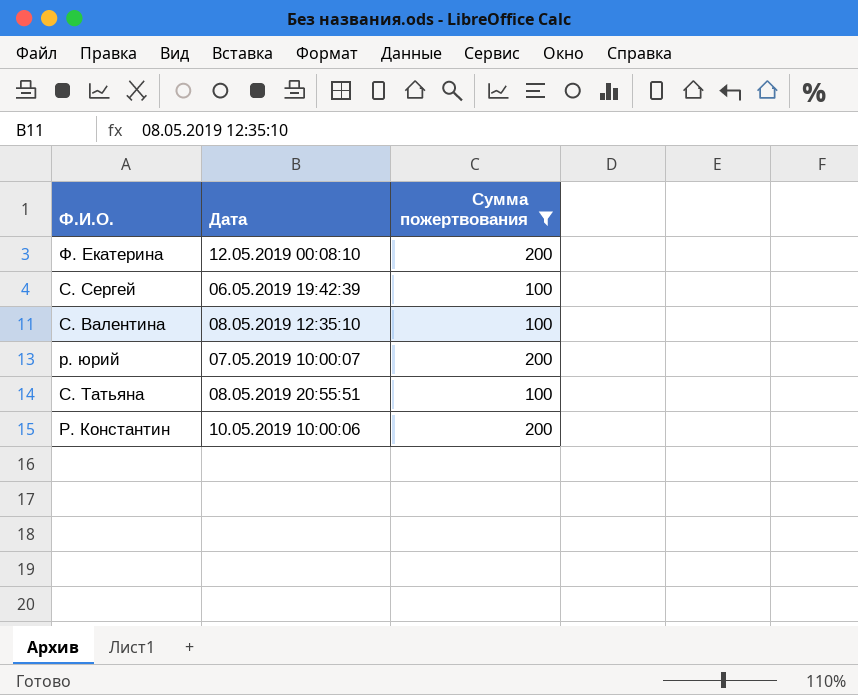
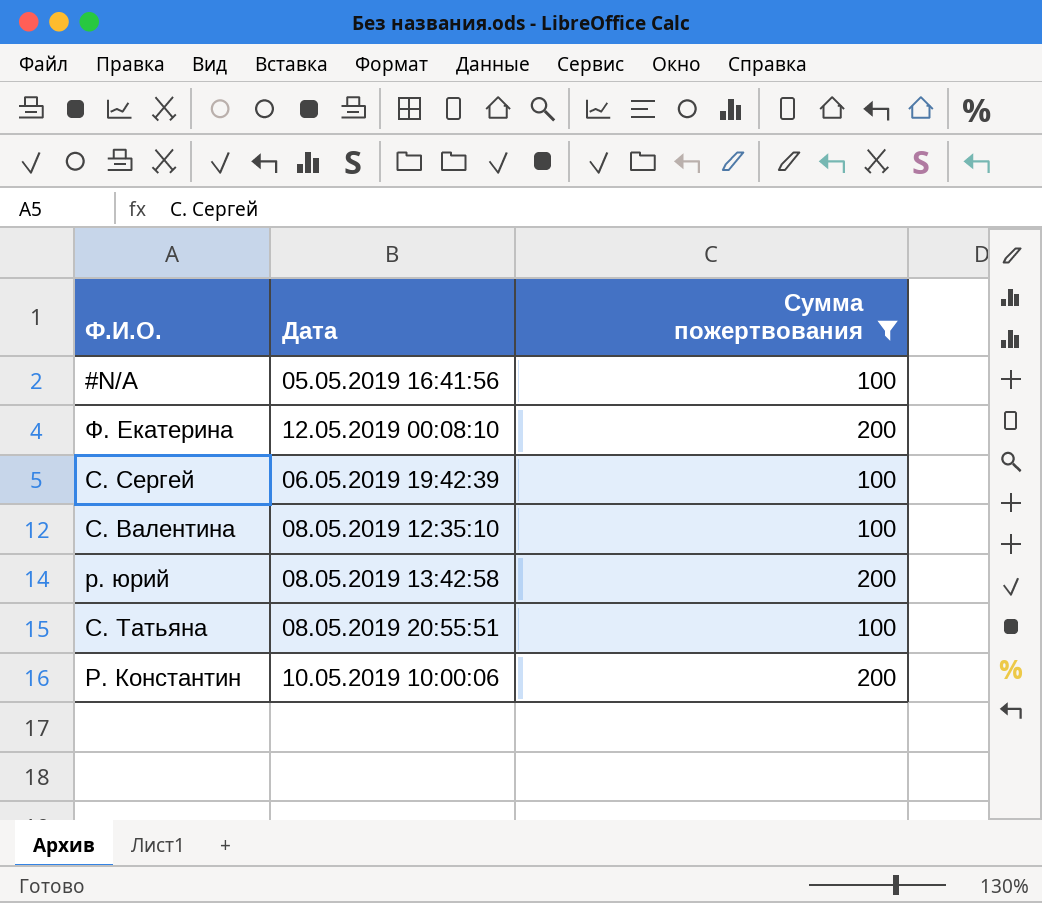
row #N/A: none -> 05.05.2019 16:41:56 | 100
р. юрий | Дата: 07.05.2019 10:00:07 -> 08.05.2019 13:42:58

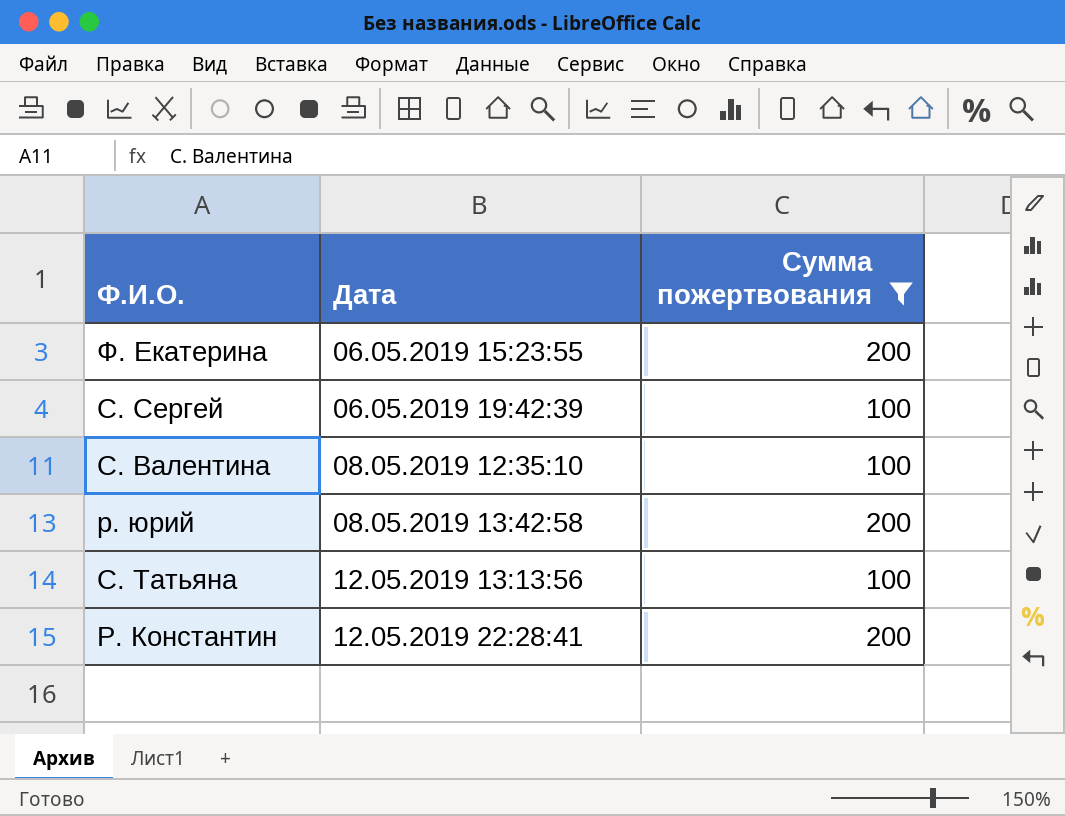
row #N/A: 05.05.2019 16:41:56 | 100 -> none
Ф. Екатерина | Дата: 12.05.2019 00:08:10 -> 06.05.2019 15:23:55
С. Татьяна | Дата: 08.05.2019 20:55:51 -> 12.05.2019 13:13:56
Р. Константин | Дата: 10.05.2019 10:00:06 -> 12.05.2019 22:28:41

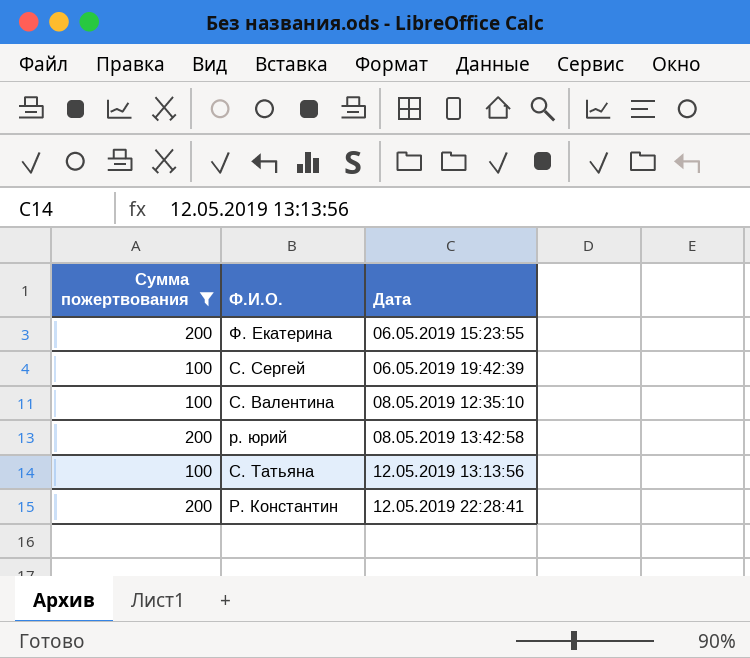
column Сумма пожертвования | position: 3 -> 1

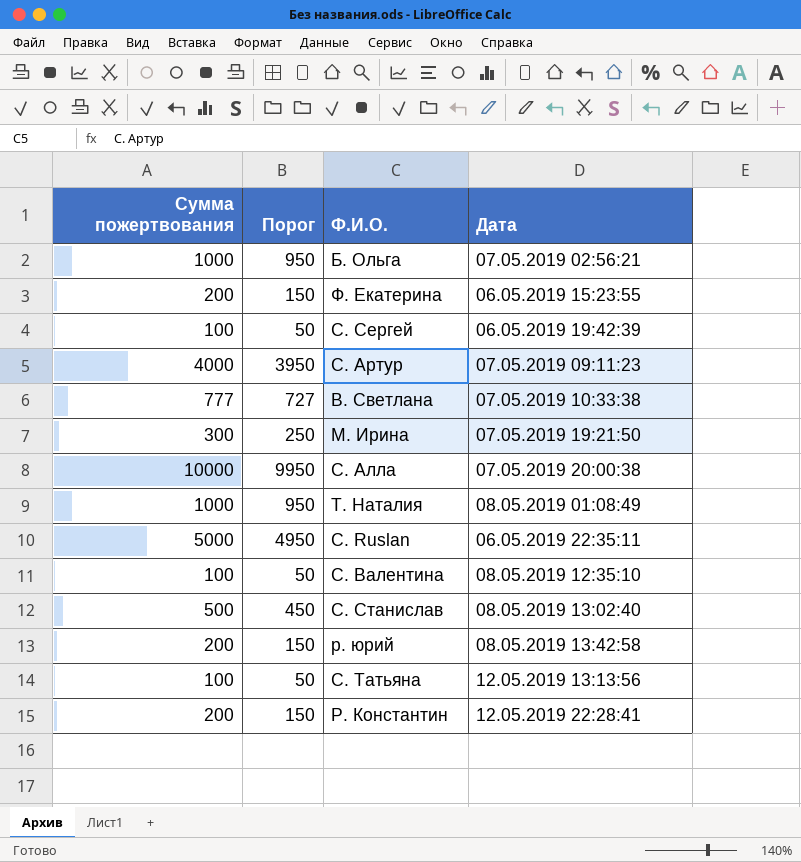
filter: Сумма пожертвования <= 200 -> none
column Порог | formula: none -> [Сумма пожертвования] - 50

